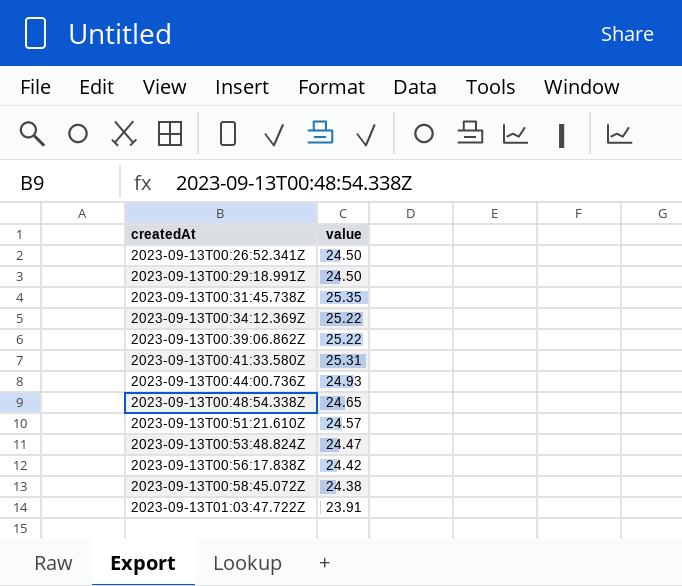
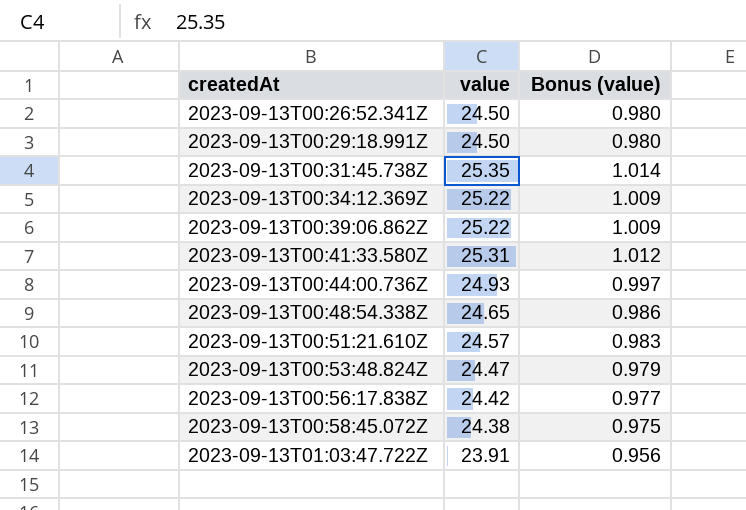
column Bonus (value) | formula: none -> [value] * 0.04

